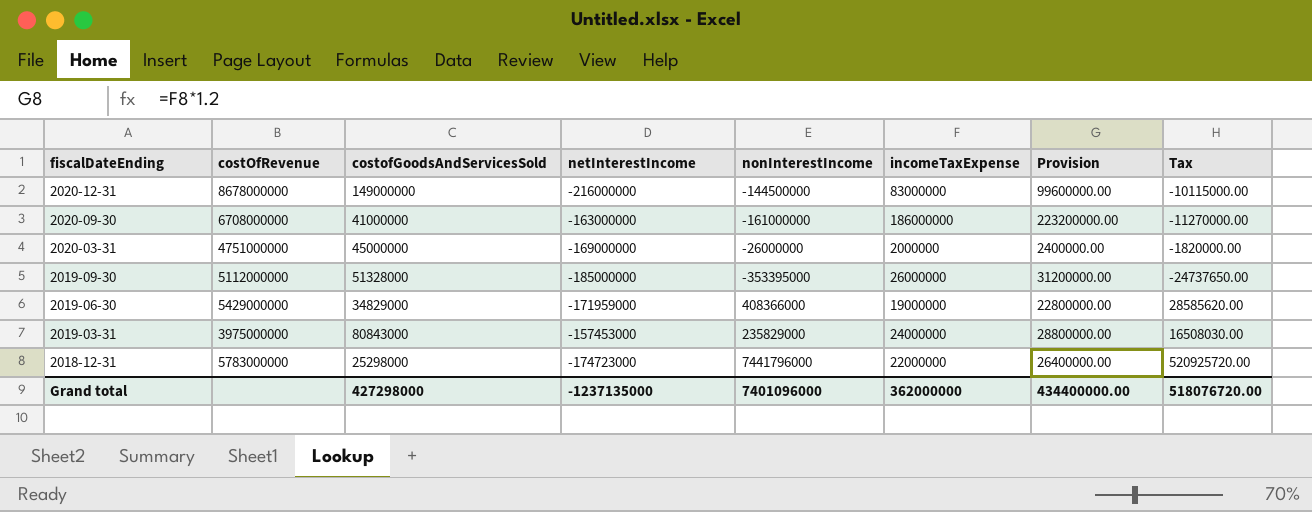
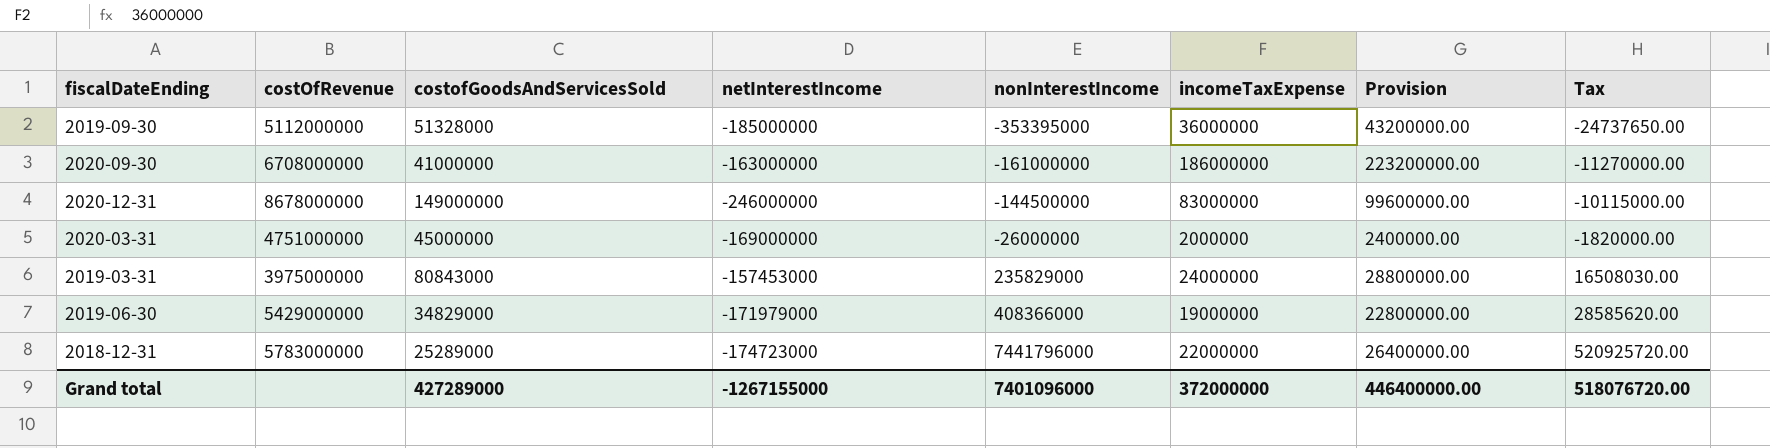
row order: fiscalDateEnding descending -> nonInterestIncome ascending
2019-09-30 | incomeTaxExpense: 26000000 -> 36000000
2019-09-30 | Provision: 31200000.00 -> 43200000.00
2020-12-31 | netInterestIncome: -216000000 -> -246000000
2019-06-30 | netInterestIncome: -171959000 -> -171979000
2018-12-31 | costofGoodsAndServicesSold: 25298000 -> 25289000
Grand total | costofGoodsAndServicesSold: 427298000 -> 427289000
Grand total | netInterestIncome: -1237135000 -> -1267155000
Grand total | incomeTaxExpense: 362000000 -> 372000000
Grand total | Provision: 434400000.00 -> 446400000.00

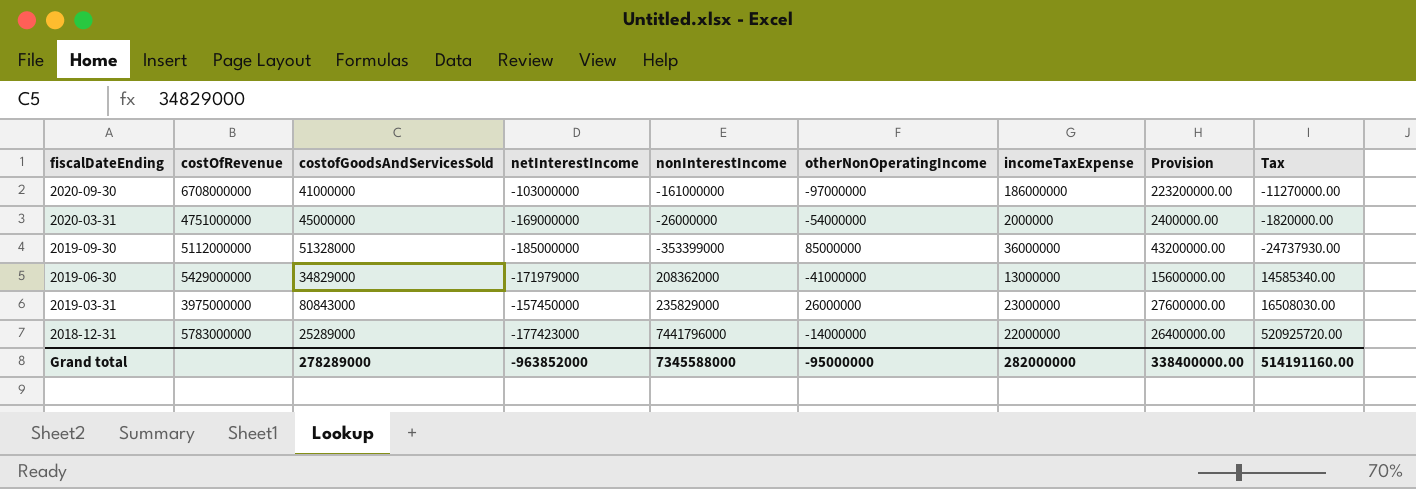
row order: nonInterestIncome ascending -> fiscalDateEnding descending
column otherNonOperatingIncome | position: none -> 6
row 2020-12-31: 8678000000 | 149000000 | -246000000 | -144500000 | 83000000 | 99600000.00 | -10115000.00 -> none
2020-09-30 | netInterestIncome: -163000000 -> -103000000
2019-09-30 | nonInterestIncome: -353395000 -> -353399000
2019-09-30 | Tax: -24737650.00 -> -24737930.00
2019-06-30 | nonInterestIncome: 408366000 -> 208362000
2019-06-30 | incomeTaxExpense: 19000000 -> 13000000
2019-06-30 | Provision: 22800000.00 -> 15600000.00
2019-06-30 | Tax: 28585620.00 -> 14585340.00
2019-03-31 | netInterestIncome: -157453000 -> -157450000
2019-03-31 | incomeTaxExpense: 24000000 -> 23000000
2019-03-31 | Provision: 28800000.00 -> 27600000.00
2018-12-31 | netInterestIncome: -174723000 -> -177423000
Grand total | costofGoodsAndServicesSold: 427289000 -> 278289000
Grand total | netInterestIncome: -1267155000 -> -963852000
Grand total | nonInterestIncome: 7401096000 -> 7345588000
Grand total | incomeTaxExpense: 372000000 -> 282000000
Grand total | Provision: 446400000.00 -> 338400000.00
Grand total | Tax: 518076720.00 -> 514191160.00

